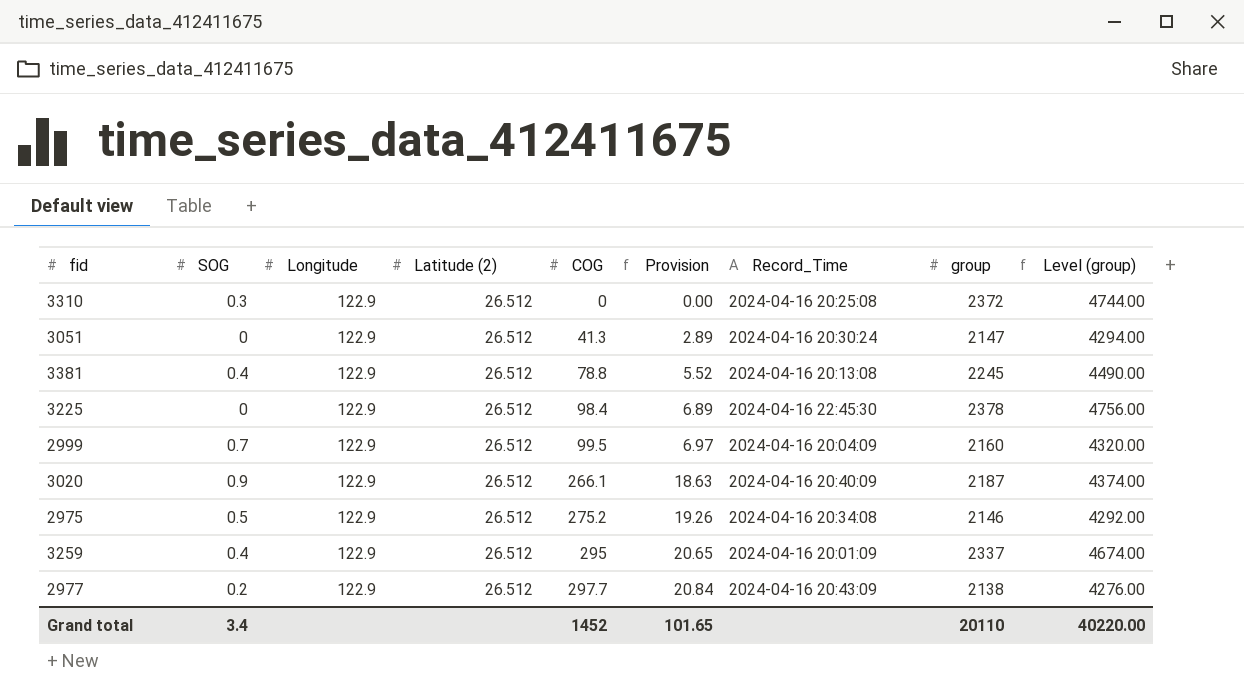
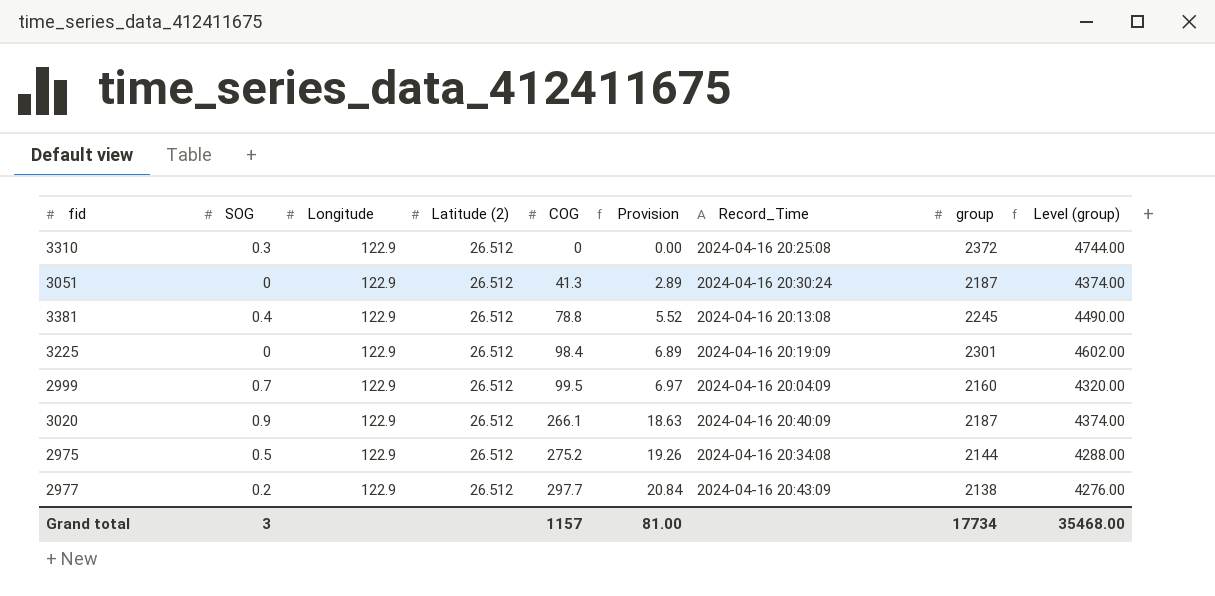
row 3259: 0.4 | 122.9 | 26.512 | 295 | 20.65 | 2024-04-16 20:01:09 | 2337 | 4674.00 -> none
3051 | group: 2147 -> 2187
3051 | Level (group): 4294.00 -> 4374.00
3225 | Record_Time: 2024-04-16 22:45:30 -> 2024-04-16 20:19:09
3225 | group: 2378 -> 2301
3225 | Level (group): 4756.00 -> 4602.00
2975 | group: 2146 -> 2144
2975 | Level (group): 4292.00 -> 4288.00
Grand total | SOG: 3.4 -> 3
Grand total | COG: 1452 -> 1157
Grand total | Provision: 101.65 -> 81.00
Grand total | group: 20110 -> 17734
Grand total | Level (group): 40220.00 -> 35468.00

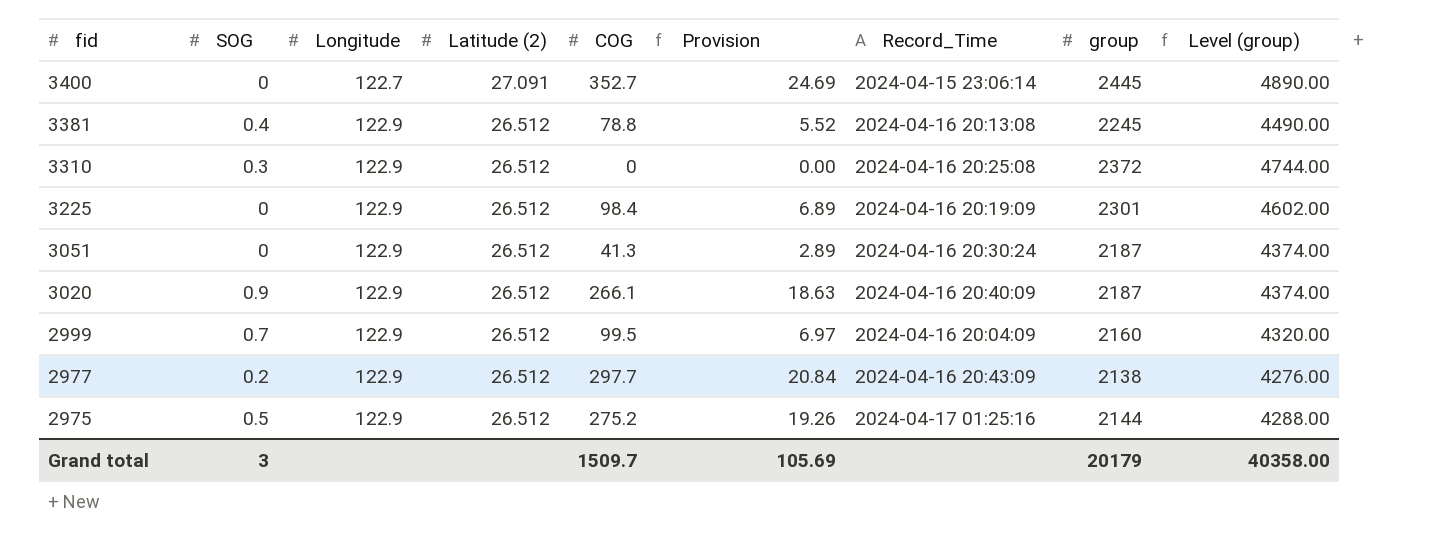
row order: COG ascending -> fid descending
row 3400: none -> 0 | 122.7 | 27.091 | 352.7 | 24.69 | 2024-04-15 23:06:14 | 2445 | 4890.00
2975 | Record_Time: 2024-04-16 20:34:08 -> 2024-04-17 01:25:16
Grand total | COG: 1157 -> 1509.7
Grand total | Provision: 81.00 -> 105.69
Grand total | group: 17734 -> 20179
Grand total | Level (group): 35468.00 -> 40358.00

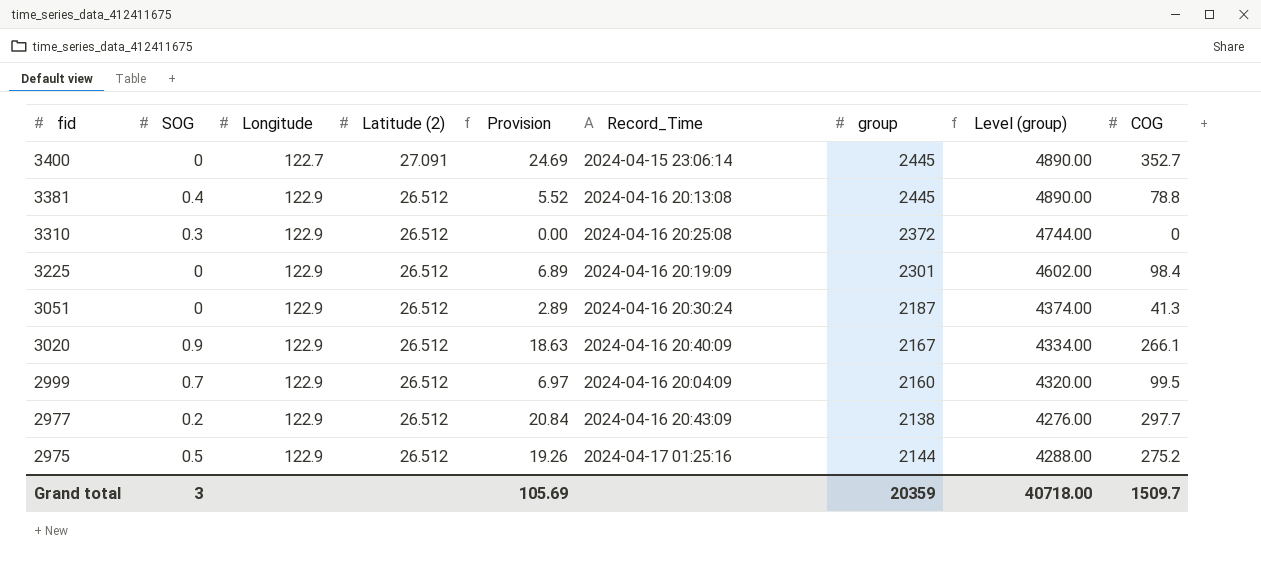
column COG | position: 5 -> 9
3381 | group: 2245 -> 2445
3381 | Level (group): 4490.00 -> 4890.00
3020 | group: 2187 -> 2167
3020 | Level (group): 4374.00 -> 4334.00
Grand total | group: 20179 -> 20359
Grand total | Level (group): 40358.00 -> 40718.00

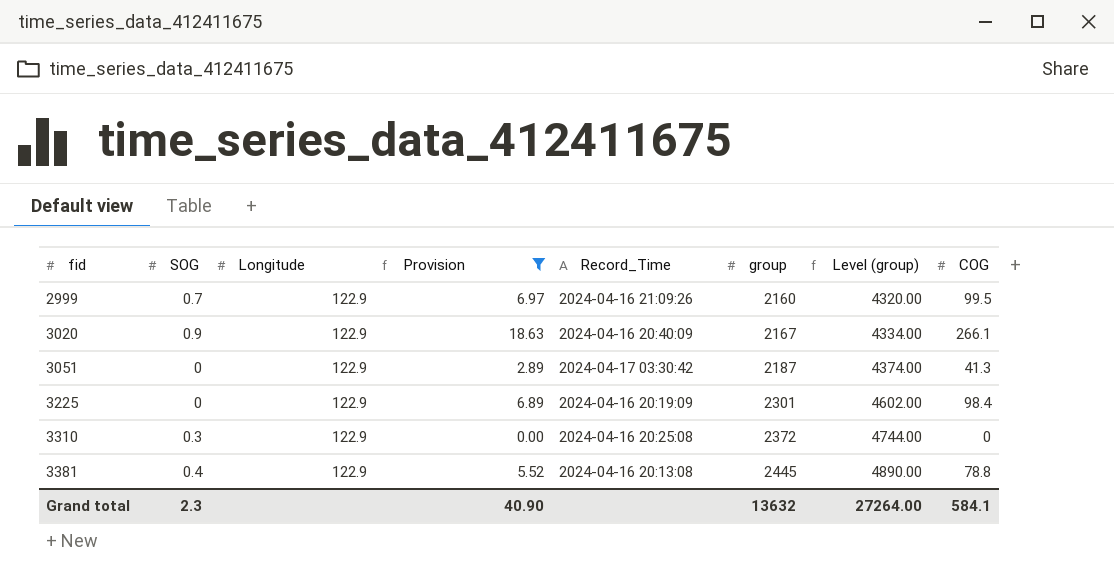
filter: none -> Provision <= 18.63
row order: fid descending -> fid ascending
column Latitude (2) | position: 4 -> none
2999 | Record_Time: 2024-04-16 20:04:09 -> 2024-04-16 21:09:26
3051 | Record_Time: 2024-04-16 20:30:24 -> 2024-04-17 03:30:42
Grand total | SOG: 3 -> 2.3
Grand total | Provision: 105.69 -> 40.90
Grand total | group: 20359 -> 13632
Grand total | Level (group): 40718.00 -> 27264.00
Grand total | COG: 1509.7 -> 584.1

